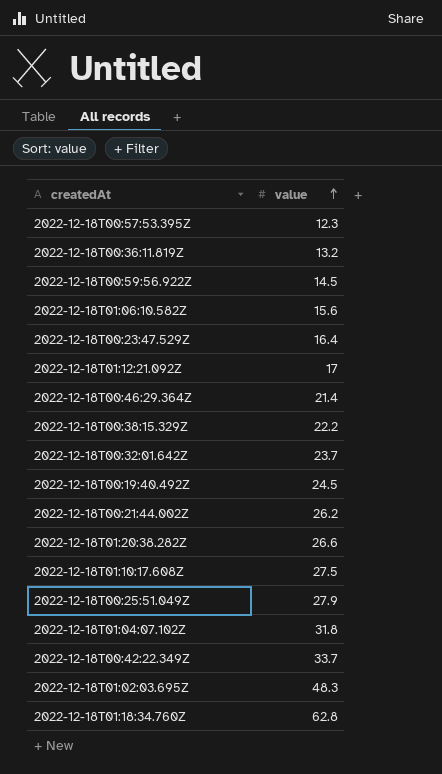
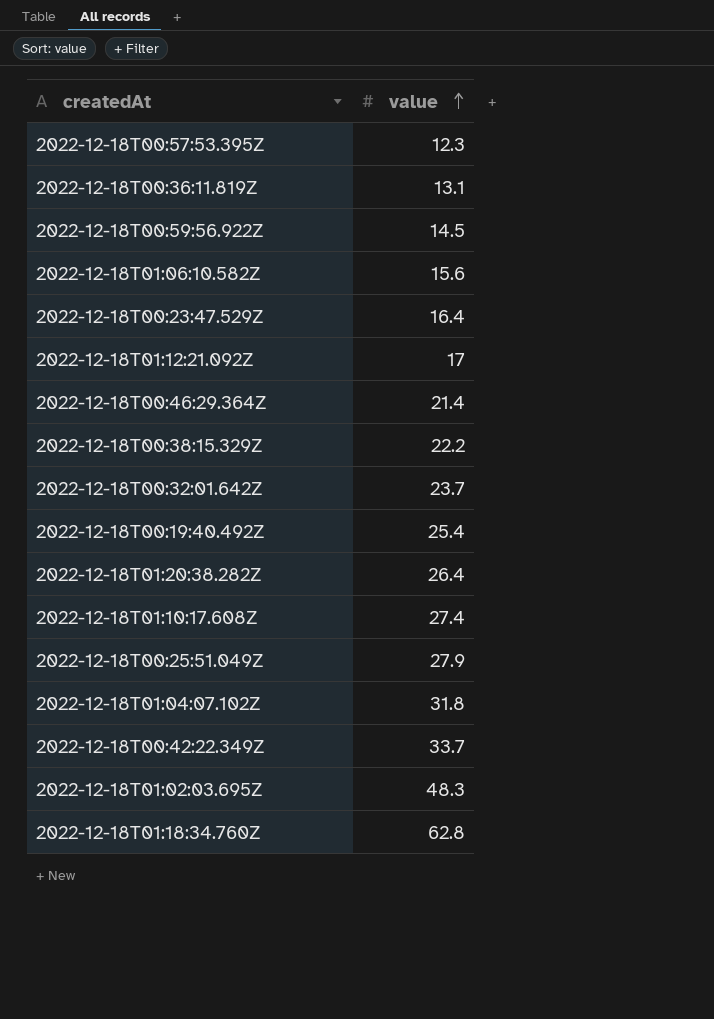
row 2022-12-18T00:21:44.002Z: 26.2 -> none
2022-12-18T00:36:11.819Z | value: 13.2 -> 13.1
2022-12-18T00:19:40.492Z | value: 24.5 -> 25.4
2022-12-18T01:20:38.282Z | value: 26.6 -> 26.4
2022-12-18T01:10:17.608Z | value: 27.5 -> 27.4

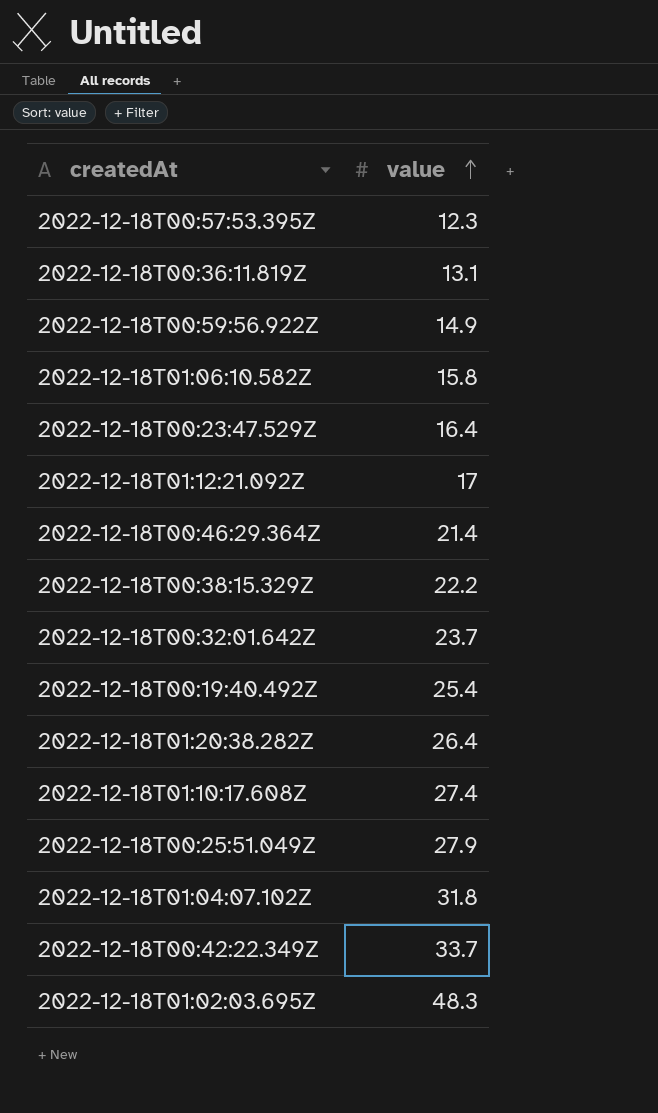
row 2022-12-18T01:18:34.760Z: 62.8 -> none
2022-12-18T00:59:56.922Z | value: 14.5 -> 14.9
2022-12-18T01:06:10.582Z | value: 15.6 -> 15.8

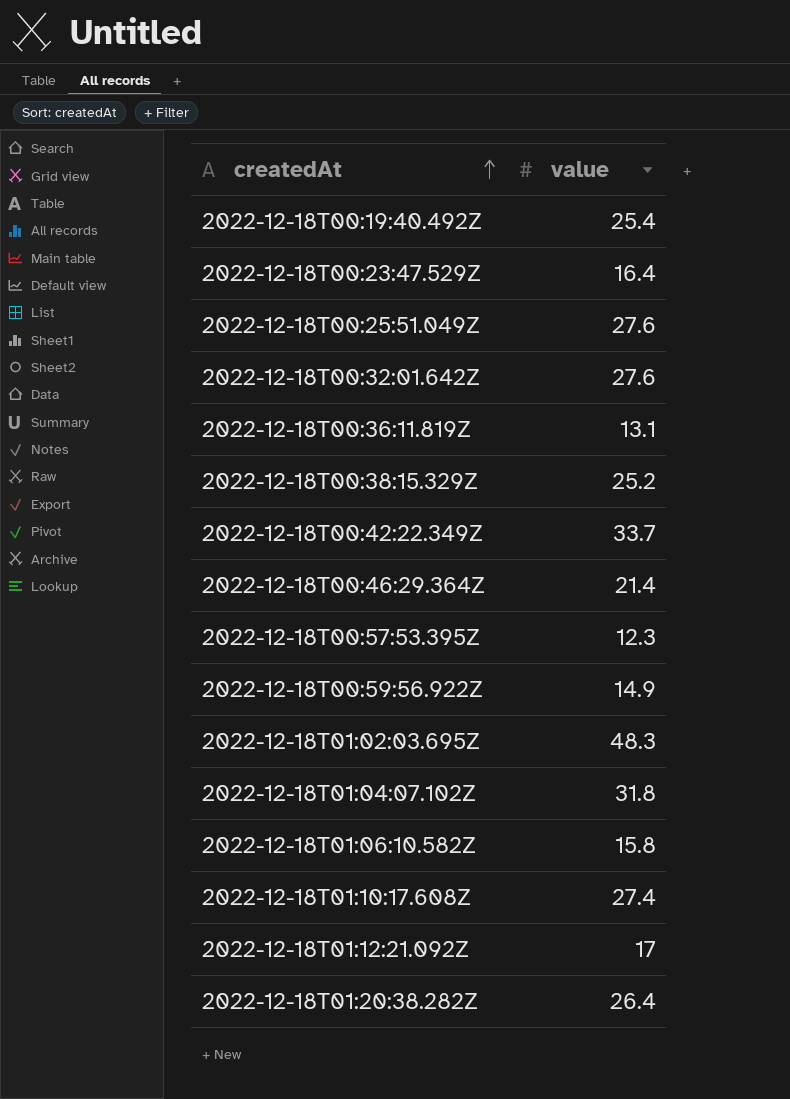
row order: value ascending -> createdAt ascending
2022-12-18T00:25:51.049Z | value: 27.9 -> 27.6
2022-12-18T00:32:01.642Z | value: 23.7 -> 27.6
2022-12-18T00:38:15.329Z | value: 22.2 -> 25.2

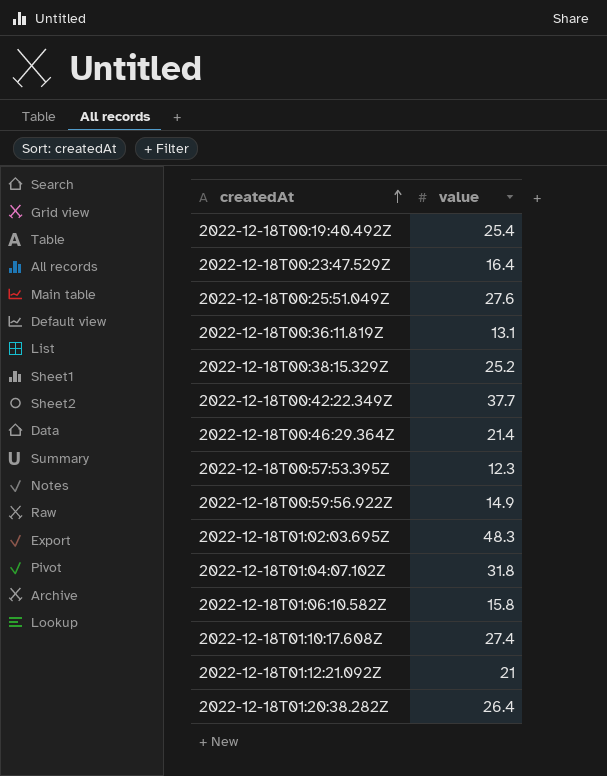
row 2022-12-18T00:32:01.642Z: 27.6 -> none
2022-12-18T00:42:22.349Z | value: 33.7 -> 37.7
2022-12-18T01:12:21.092Z | value: 17 -> 21

